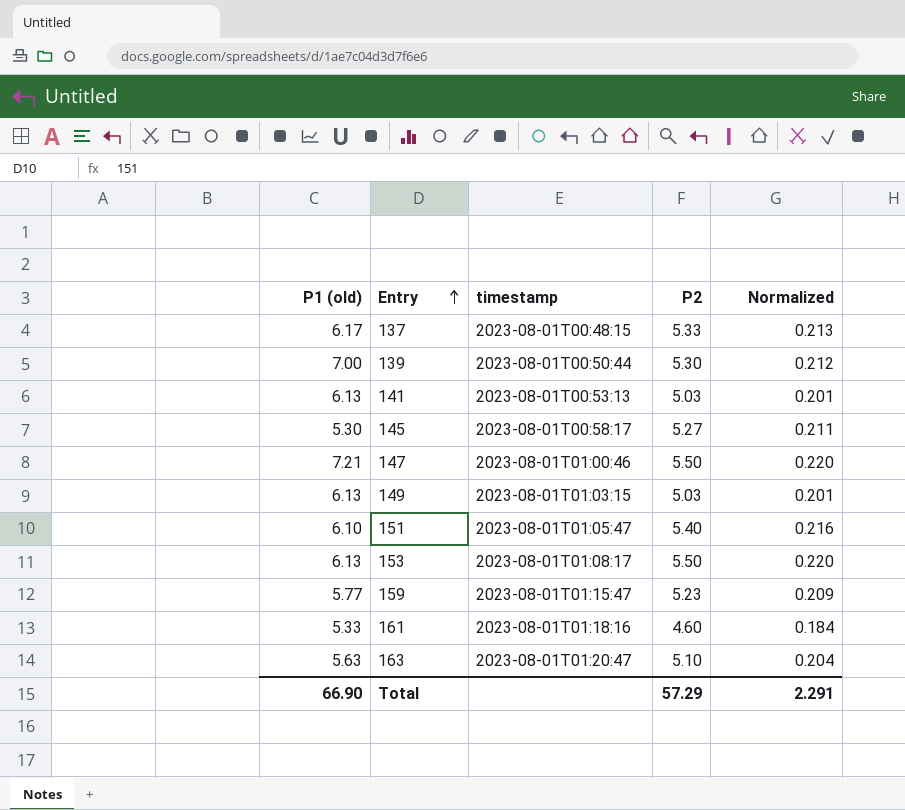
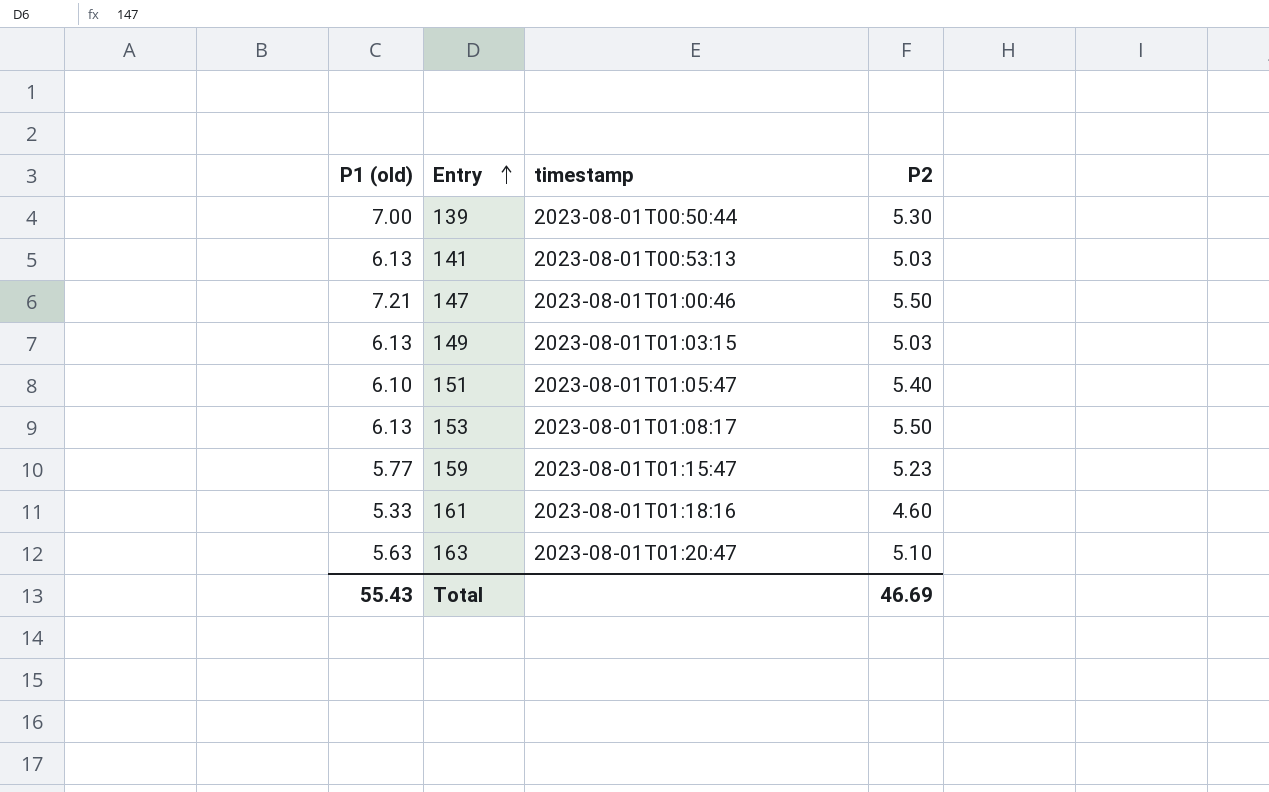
column Normalized | formula: [P2] * 0.04 -> none
row 137: 6.17 | 2023-08-01T00:48:15 | 5.33 | 0.213 -> none
row 145: 5.30 | 2023-08-01T00:58:17 | 5.27 | 0.211 -> none
Total | P1 (old): 66.90 -> 55.43
Total | P2: 57.29 -> 46.69

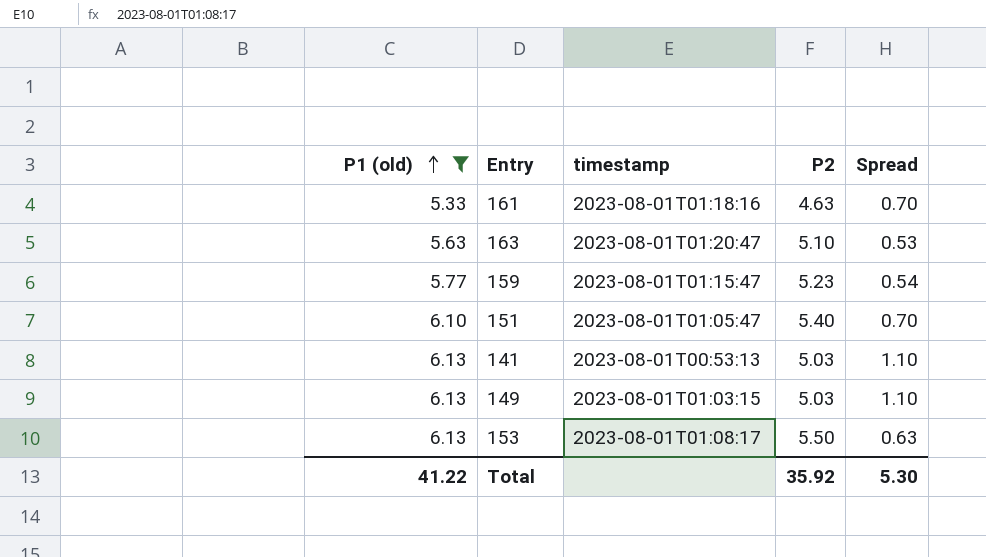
filter: none -> P1 (old) <= 6.13
row order: Entry ascending -> P1 (old) ascending
column Spread | formula: none -> [P1 (old)] - [P2]
161 | P2: 4.60 -> 4.63
Total | P1 (old): 55.43 -> 41.22
Total | P2: 46.69 -> 35.92

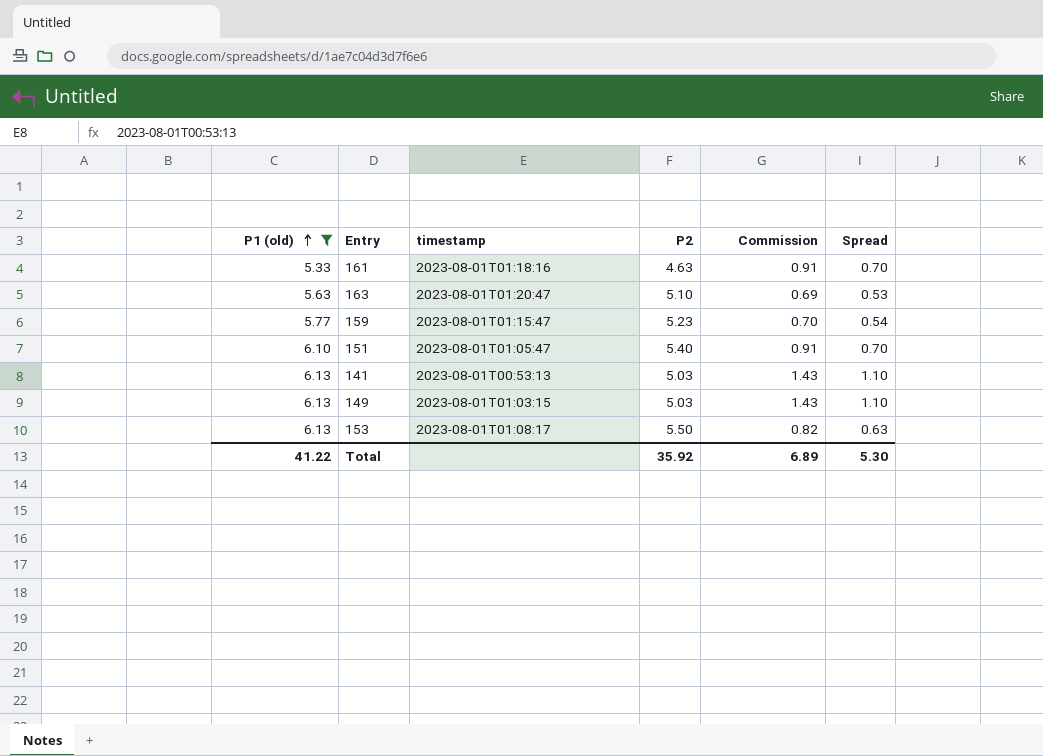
column Commission | formula: none -> [Spread] * 1.3

